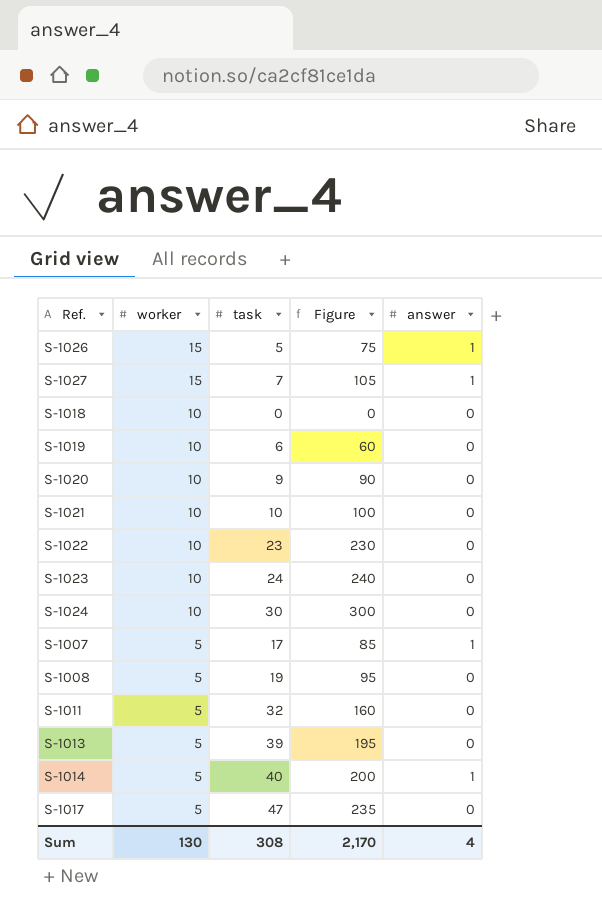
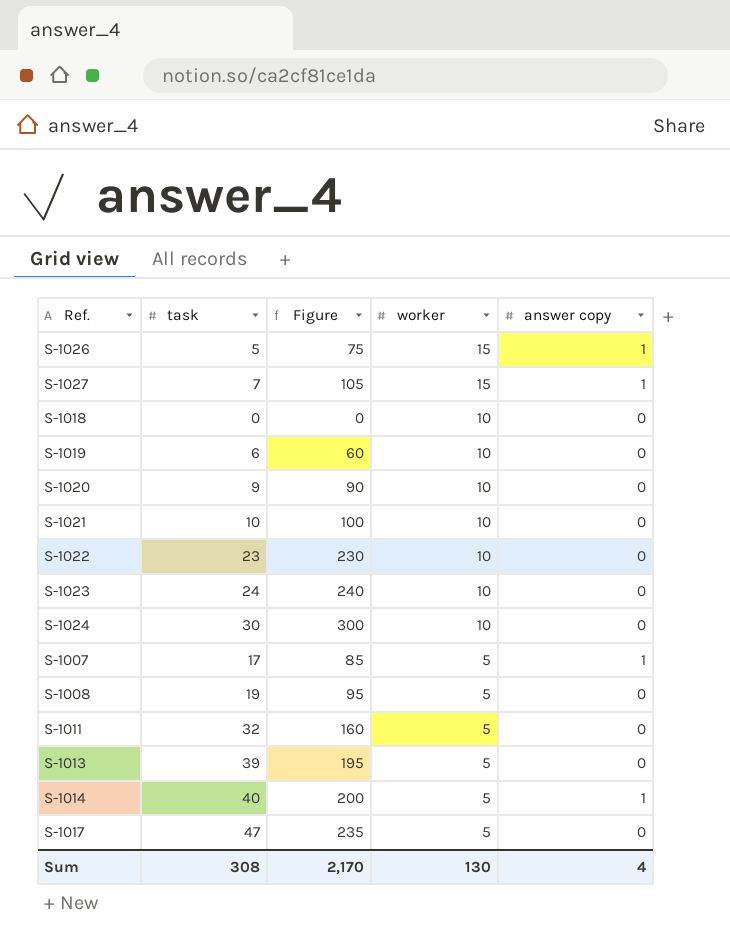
column worker | position: 2 -> 4
column name: answer -> answer copy

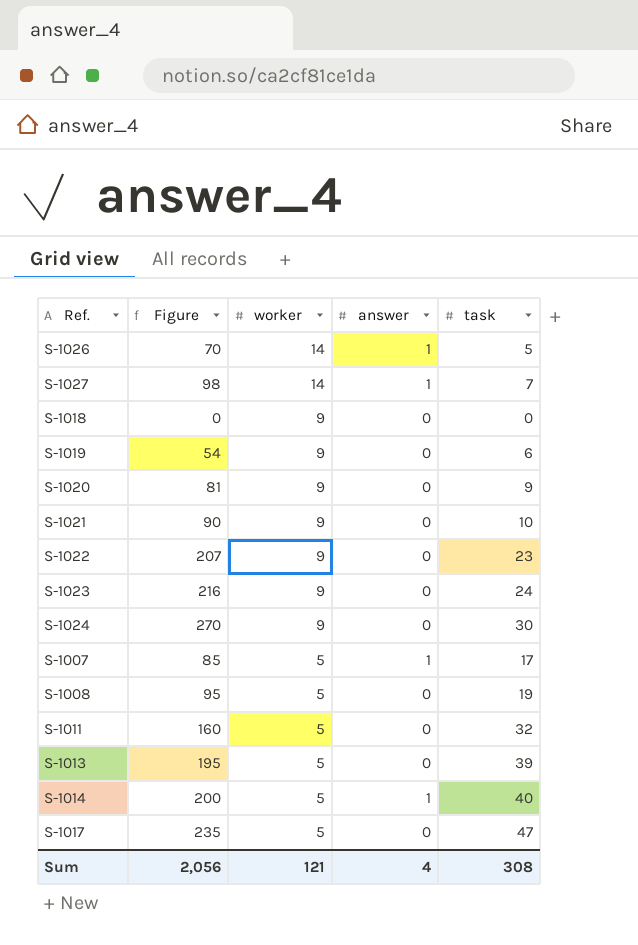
column name: answer copy -> answer
column task | position: 2 -> 5
S-1026 | Figure: 75 -> 70
S-1026 | worker: 15 -> 14
S-1027 | Figure: 105 -> 98
S-1027 | worker: 15 -> 14
S-1018 | worker: 10 -> 9
S-1019 | Figure: 60 -> 54
S-1019 | worker: 10 -> 9
S-1020 | Figure: 90 -> 81
S-1020 | worker: 10 -> 9
S-1021 | Figure: 100 -> 90
S-1021 | worker: 10 -> 9
S-1022 | Figure: 230 -> 207
S-1022 | worker: 10 -> 9
S-1023 | Figure: 240 -> 216
S-1023 | worker: 10 -> 9
S-1024 | Figure: 300 -> 270
S-1024 | worker: 10 -> 9
Sum | Figure: 2,170 -> 2,056
Sum | worker: 130 -> 121

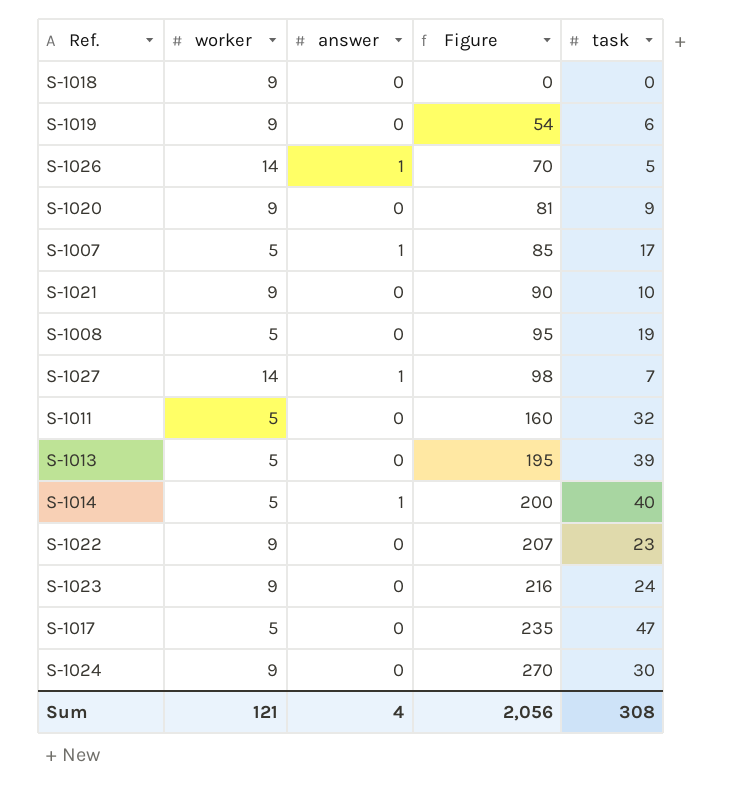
row order: worker descending -> Figure ascending
column Figure | position: 2 -> 4

